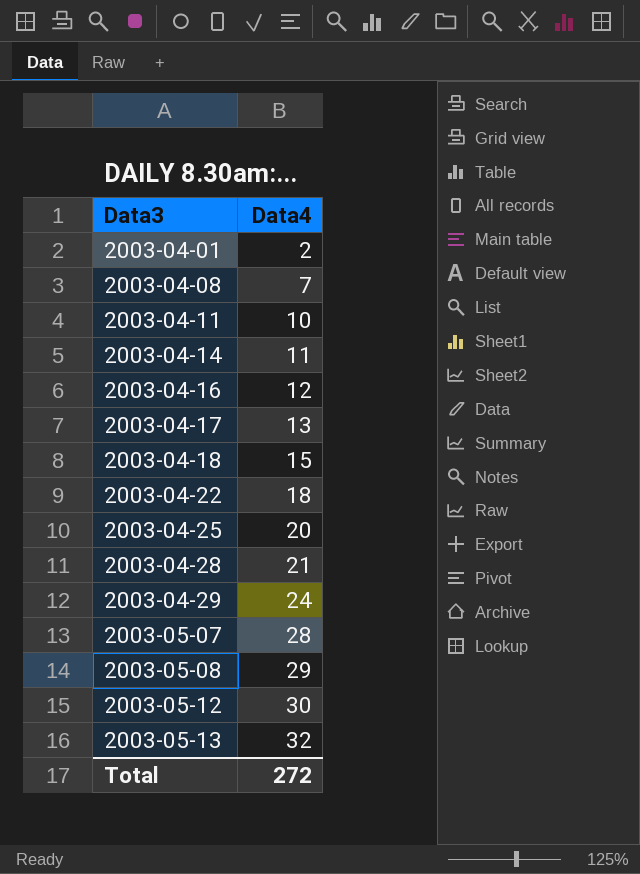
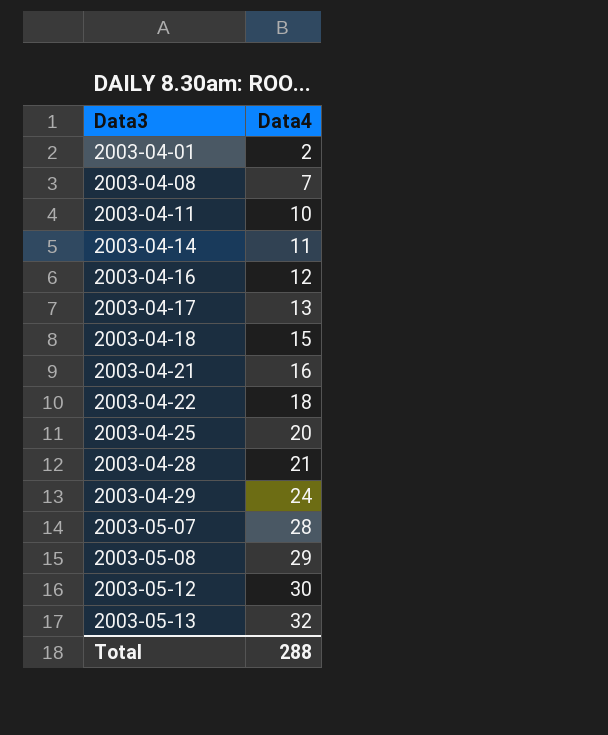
row 2003-04-21: none -> 16
Total | Data4: 272 -> 288

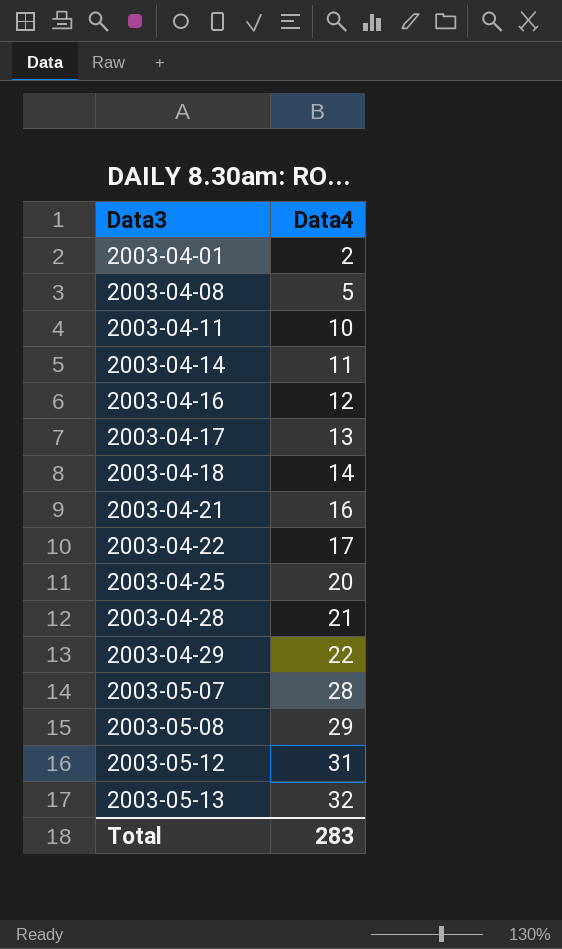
2003-04-08 | Data4: 7 -> 5
2003-04-18 | Data4: 15 -> 14
2003-04-22 | Data4: 18 -> 17
2003-04-29 | Data4: 24 -> 22
2003-05-12 | Data4: 30 -> 31
Total | Data4: 288 -> 283

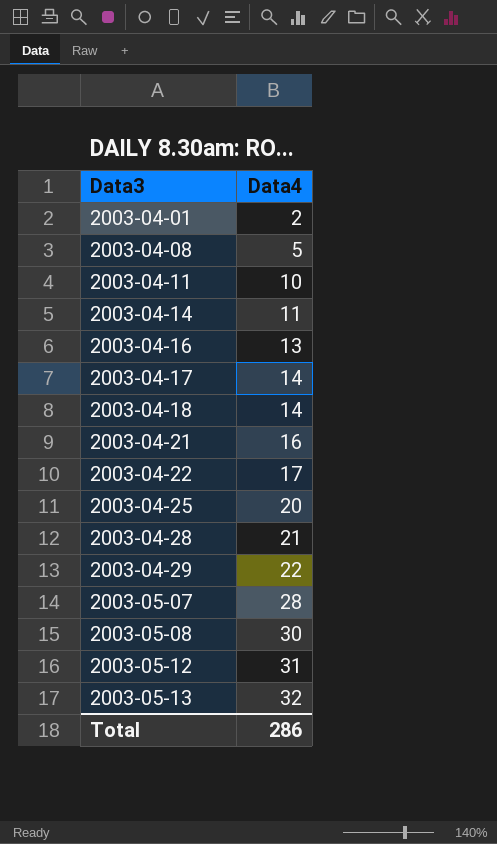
2003-04-16 | Data4: 12 -> 13
2003-04-17 | Data4: 13 -> 14
2003-05-08 | Data4: 29 -> 30
Total | Data4: 283 -> 286

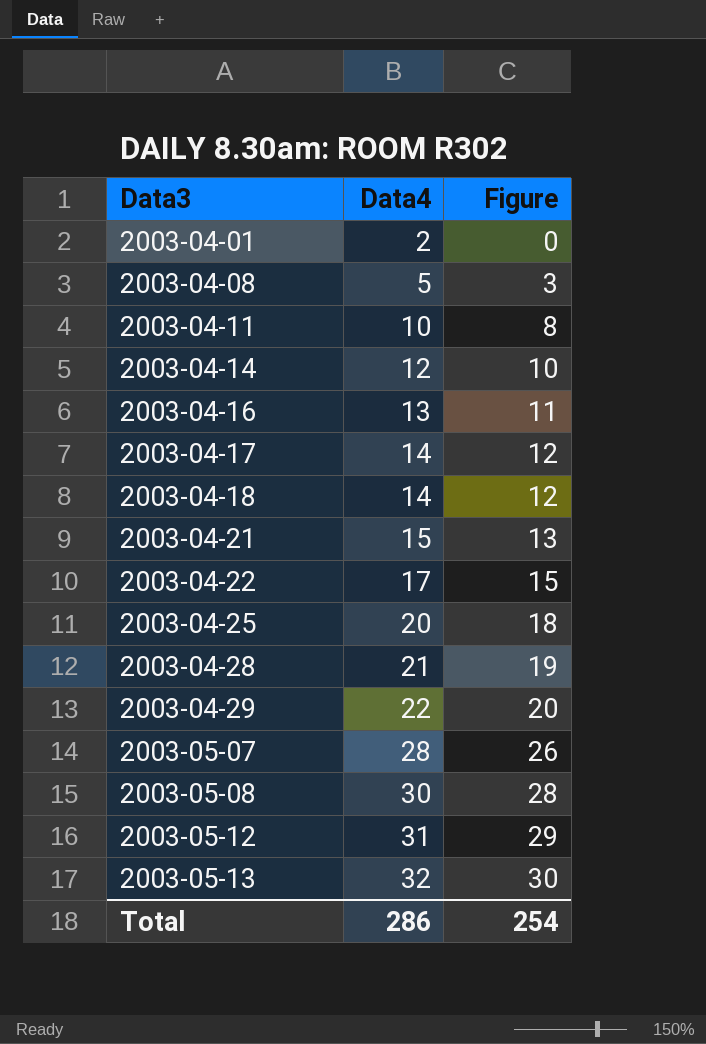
column Figure | formula: none -> [Data4] - 2
2003-04-14 | Data4: 11 -> 12
2003-04-21 | Data4: 16 -> 15

